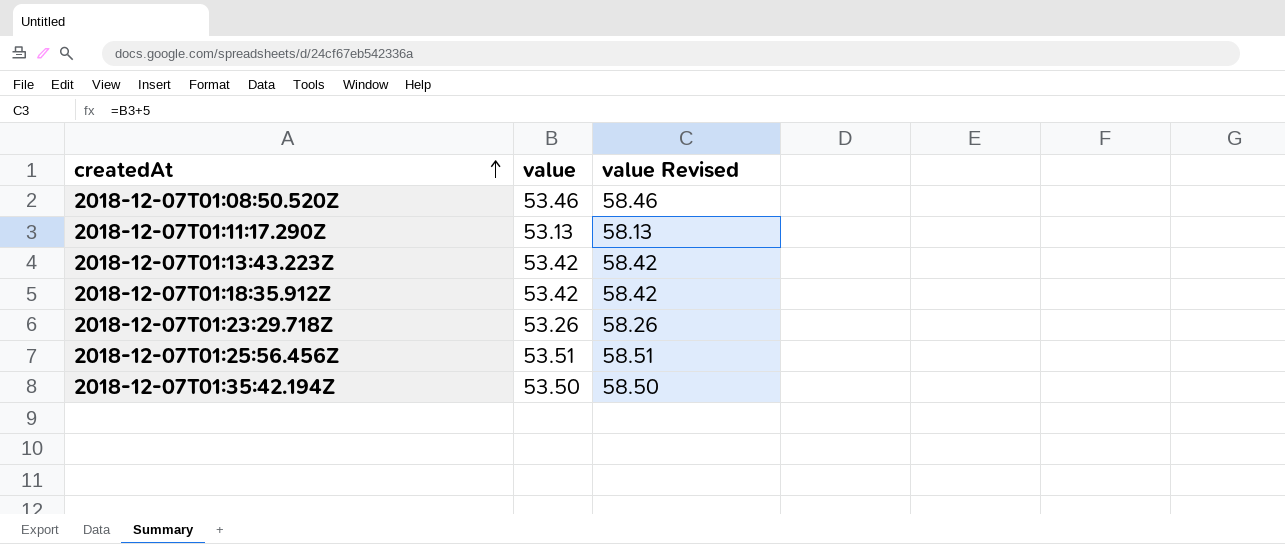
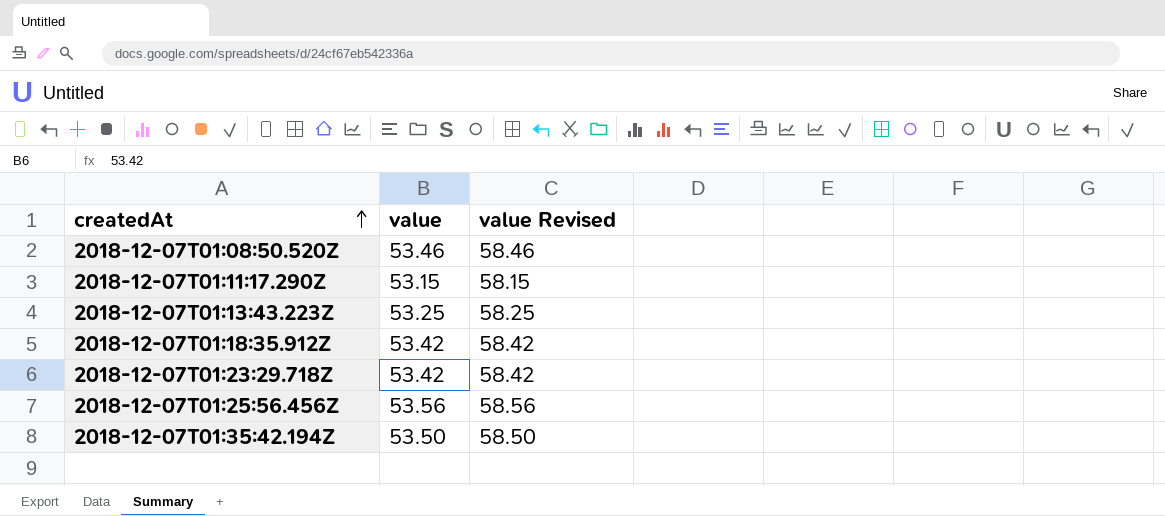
2018-12-07T01:11:17.290Z | value: 53.13 -> 53.15
2018-12-07T01:11:17.290Z | value Revised: 58.13 -> 58.15
2018-12-07T01:13:43.223Z | value: 53.42 -> 53.25
2018-12-07T01:13:43.223Z | value Revised: 58.42 -> 58.25
2018-12-07T01:23:29.718Z | value: 53.26 -> 53.42
2018-12-07T01:23:29.718Z | value Revised: 58.26 -> 58.42
2018-12-07T01:25:56.456Z | value: 53.51 -> 53.56
2018-12-07T01:25:56.456Z | value Revised: 58.51 -> 58.56

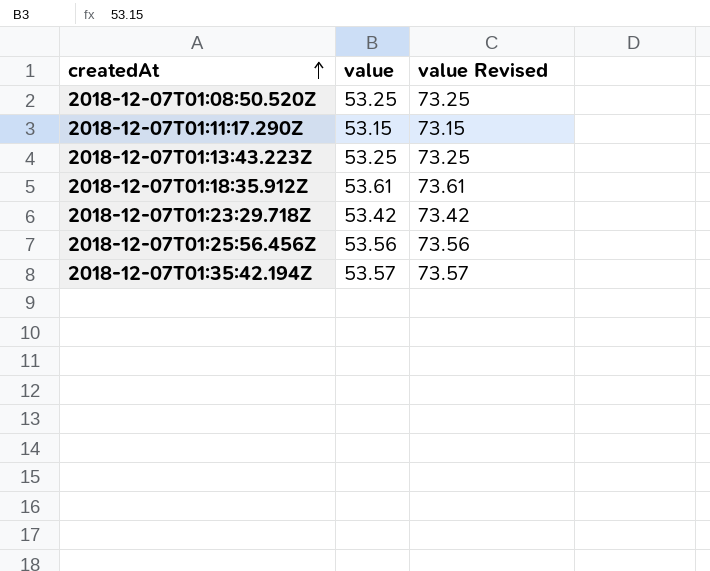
column value Revised | formula: [value] + 5 -> [value] + 20
2018-12-07T01:08:50.520Z | value: 53.46 -> 53.25
2018-12-07T01:18:35.912Z | value: 53.42 -> 53.61
2018-12-07T01:35:42.194Z | value: 53.50 -> 53.57

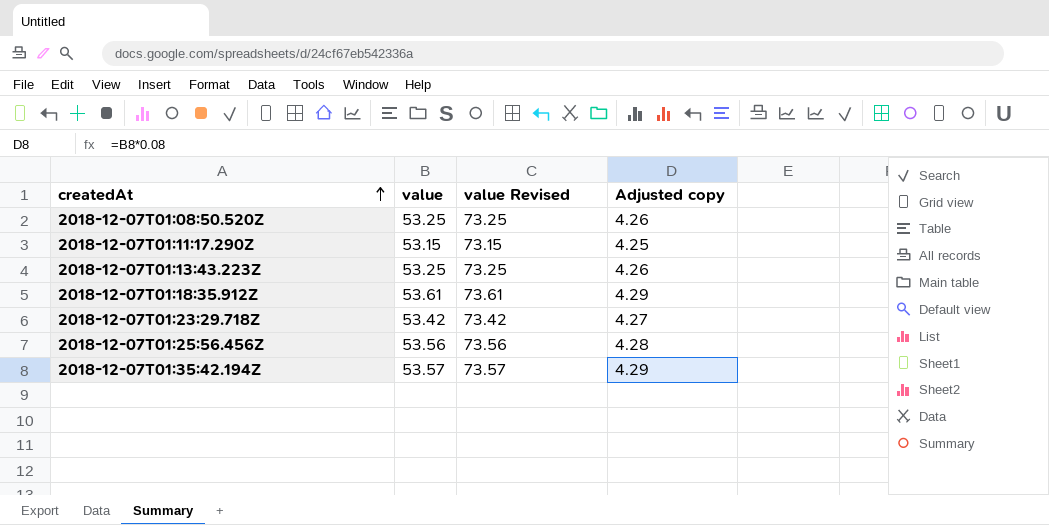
column Adjusted copy | formula: none -> [value] * 0.08

